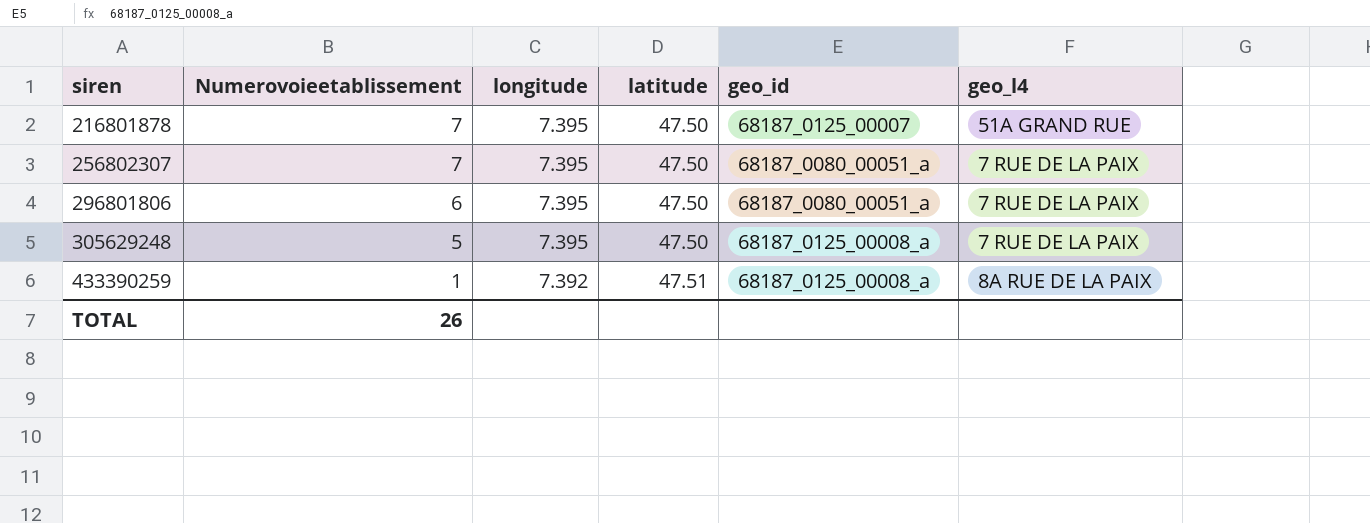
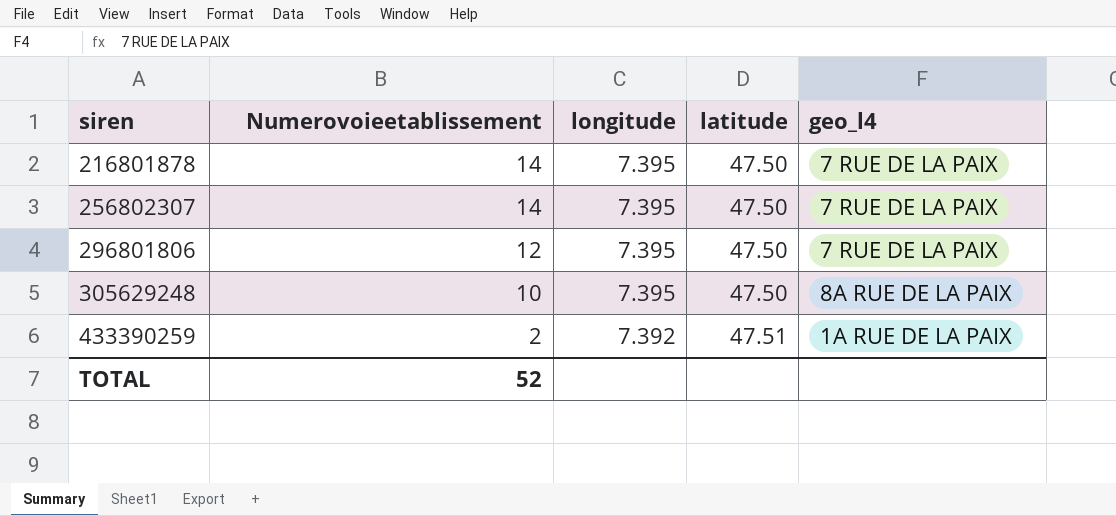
column geo_id | position: 5 -> none
216801878 | Numerovoieetablissement: 7 -> 14
216801878 | geo_l4: 51A GRAND RUE -> 7 RUE DE LA PAIX
256802307 | Numerovoieetablissement: 7 -> 14
296801806 | Numerovoieetablissement: 6 -> 12
305629248 | Numerovoieetablissement: 5 -> 10
305629248 | geo_l4: 7 RUE DE LA PAIX -> 8A RUE DE LA PAIX
433390259 | Numerovoieetablissement: 1 -> 2
433390259 | geo_l4: 8A RUE DE LA PAIX -> 1A RUE DE LA PAIX
TOTAL | Numerovoieetablissement: 26 -> 52

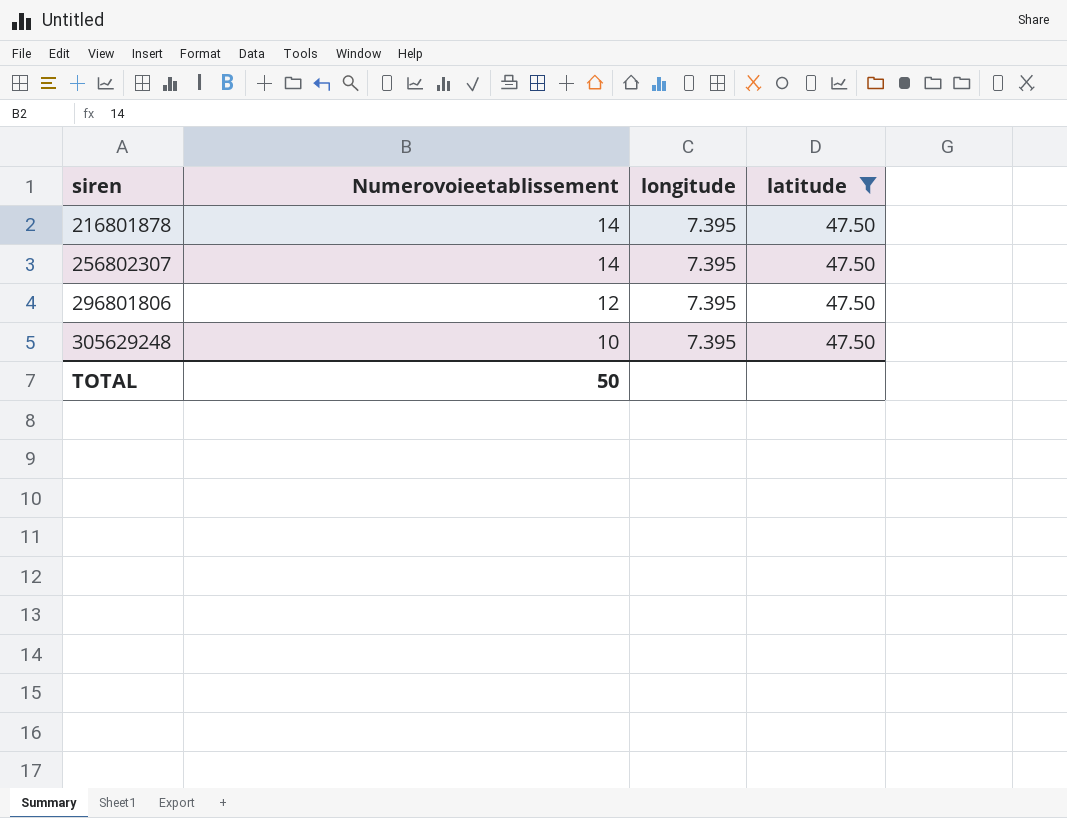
filter: none -> latitude = 47.50
column geo_l4 | position: 5 -> none
TOTAL | Numerovoieetablissement: 52 -> 50

